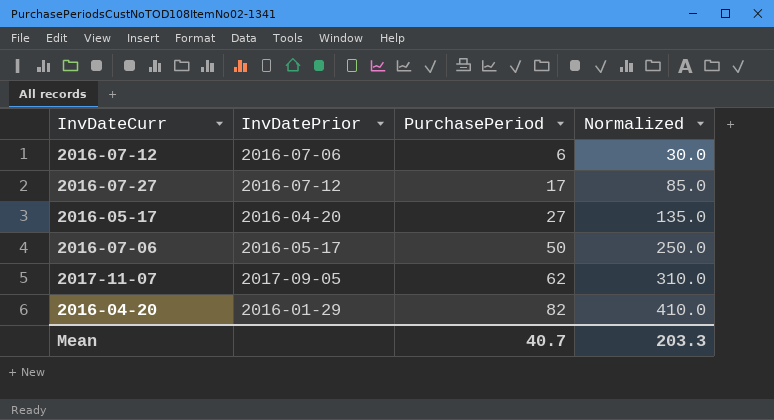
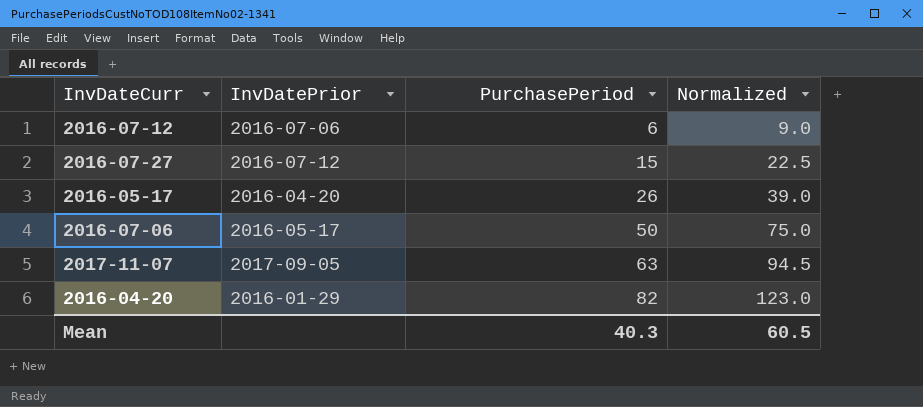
column Normalized | formula: [PurchasePeriod] * 5 -> [PurchasePeriod] * 1.5
2016-07-27 | PurchasePeriod: 17 -> 15
2016-05-17 | PurchasePeriod: 27 -> 26
2017-11-07 | PurchasePeriod: 62 -> 63
Mean | PurchasePeriod: 40.7 -> 40.3
Mean | Normalized: 203.3 -> 60.5

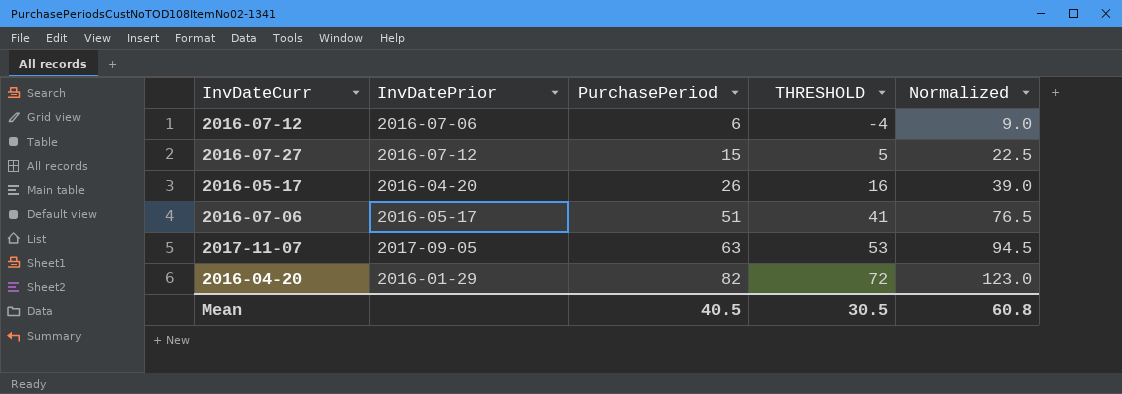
column THRESHOLD | formula: none -> [PurchasePeriod] - 10
2016-07-06 | PurchasePeriod: 50 -> 51
2016-07-06 | Normalized: 75.0 -> 76.5
Mean | PurchasePeriod: 40.3 -> 40.5
Mean | Normalized: 60.5 -> 60.8

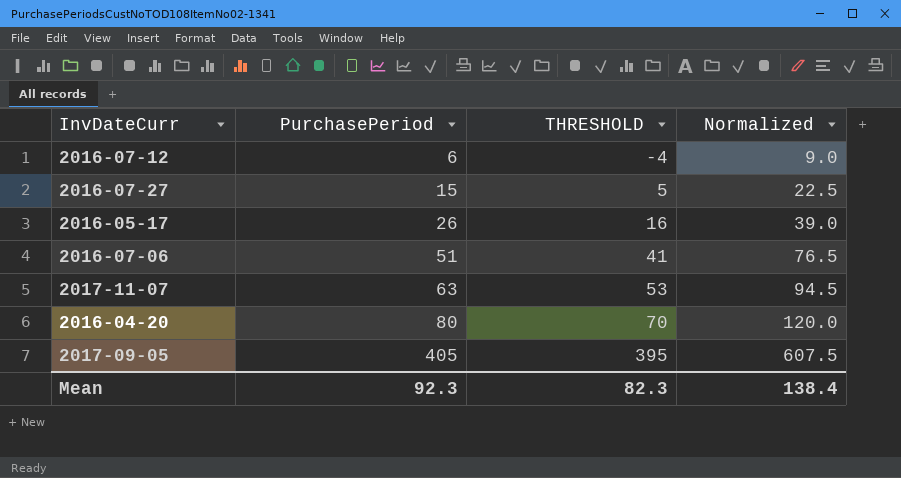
column InvDatePrior | position: 2 -> none
2016-04-20 | PurchasePeriod: 82 -> 80
2016-04-20 | THRESHOLD: 72 -> 70
2016-04-20 | Normalized: 123.0 -> 120.0
row 2017-09-05: none -> 405 | 395 | 607.5
Mean | PurchasePeriod: 40.5 -> 92.3
Mean | THRESHOLD: 30.5 -> 82.3
Mean | Normalized: 60.8 -> 138.4

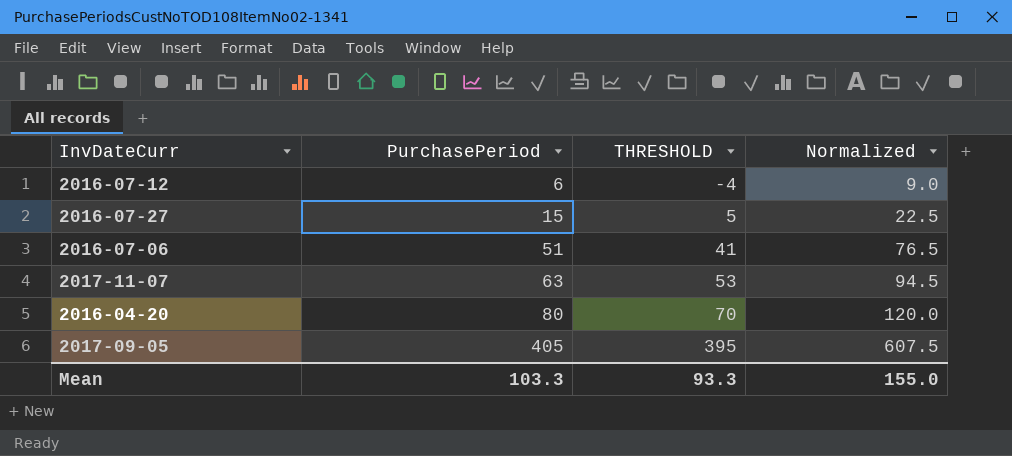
row 2016-05-17: 26 | 16 | 39.0 -> none
Mean | PurchasePeriod: 92.3 -> 103.3
Mean | THRESHOLD: 82.3 -> 93.3
Mean | Normalized: 138.4 -> 155.0

